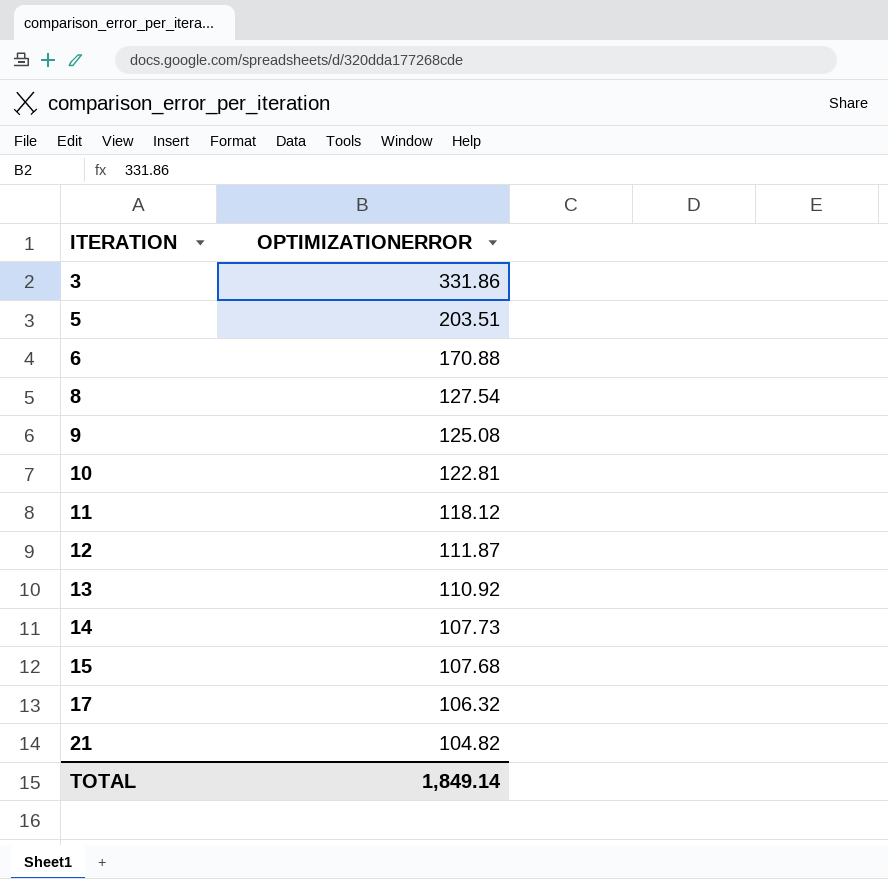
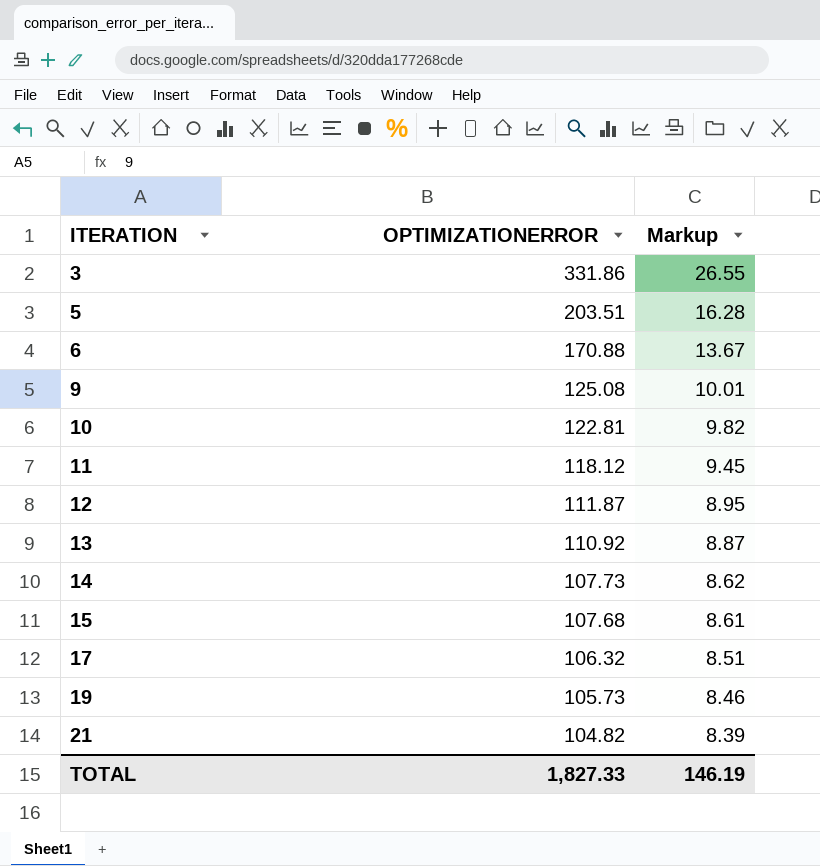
column Markup | formula: none -> [OPTIMIZATIONERROR] * 0.08
row 8: 127.54 -> none
row 19: none -> 105.73 | 8.46
TOTAL | OPTIMIZATIONERROR: 1,849.14 -> 1,827.33

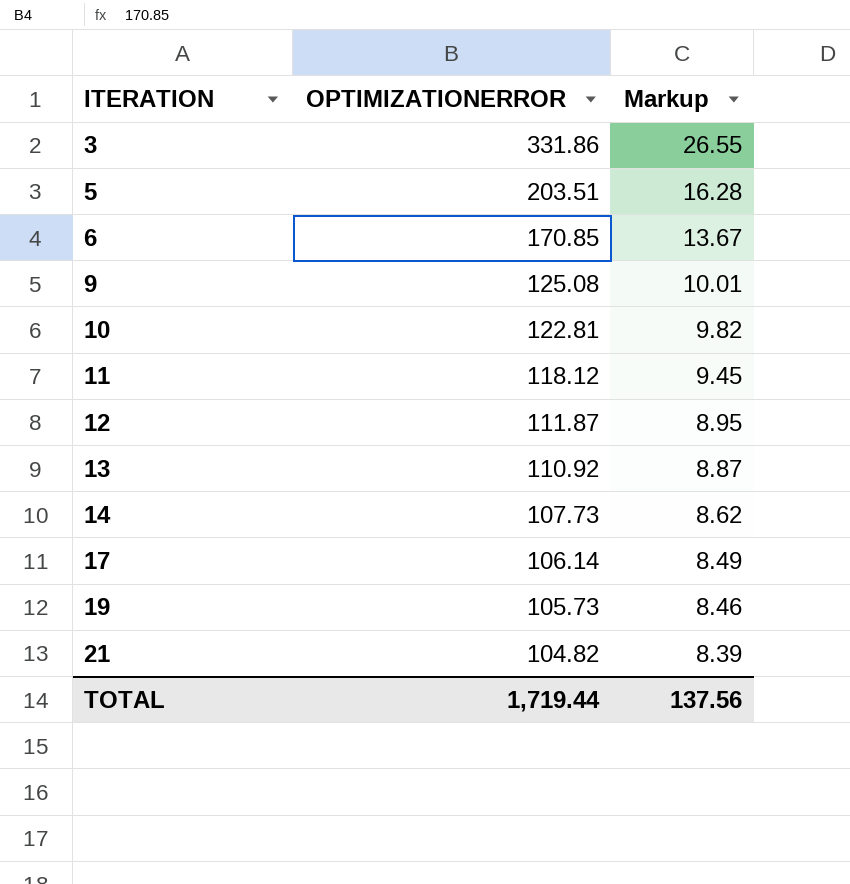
row 15: 107.68 | 8.61 -> none
6 | OPTIMIZATIONERROR: 170.88 -> 170.85
17 | OPTIMIZATIONERROR: 106.32 -> 106.14
17 | Markup: 8.51 -> 8.49
TOTAL | OPTIMIZATIONERROR: 1,827.33 -> 1,719.44
TOTAL | Markup: 146.19 -> 137.56

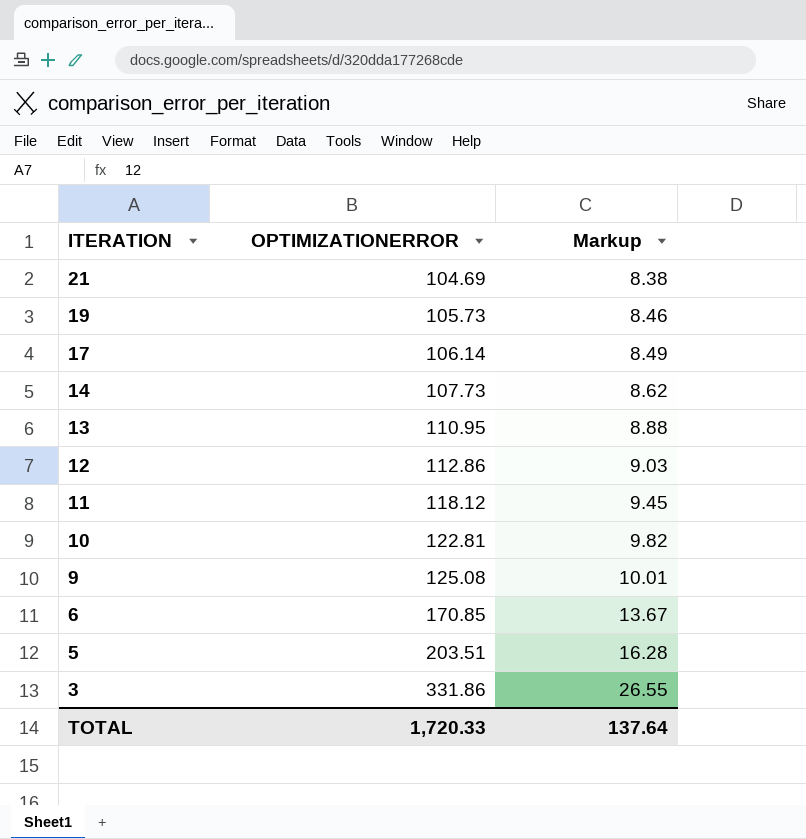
row order: ITERATION ascending -> ITERATION descending
21 | OPTIMIZATIONERROR: 104.82 -> 104.69
21 | Markup: 8.39 -> 8.38
13 | OPTIMIZATIONERROR: 110.92 -> 110.95
13 | Markup: 8.87 -> 8.88
12 | OPTIMIZATIONERROR: 111.87 -> 112.86
12 | Markup: 8.95 -> 9.03
TOTAL | OPTIMIZATIONERROR: 1,719.44 -> 1,720.33
TOTAL | Markup: 137.56 -> 137.64

